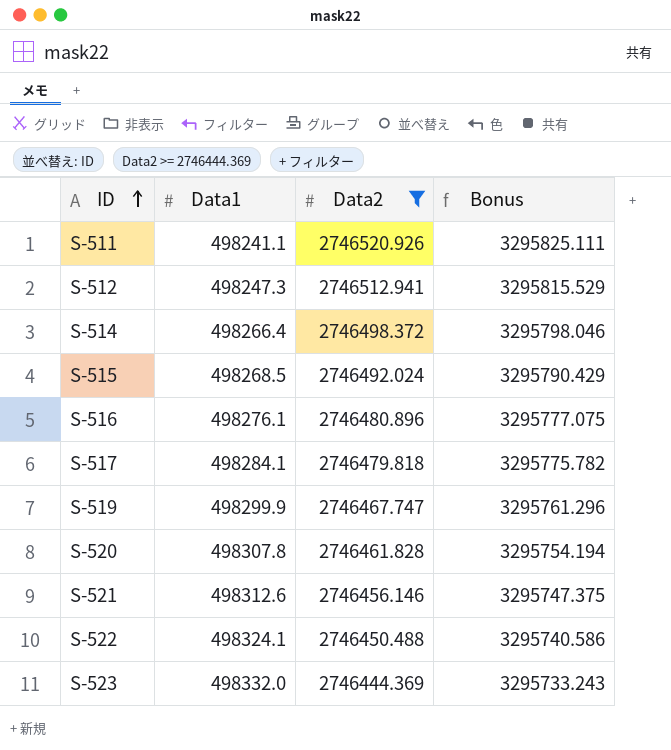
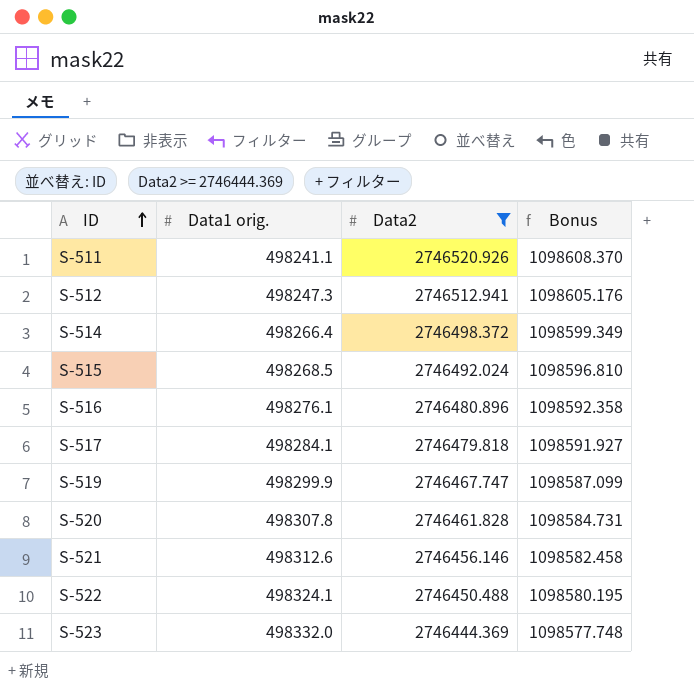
column name: Data1 -> Data1 orig.
column Bonus | formula: [Data2] * 1.2 -> [Data2] * 0.4

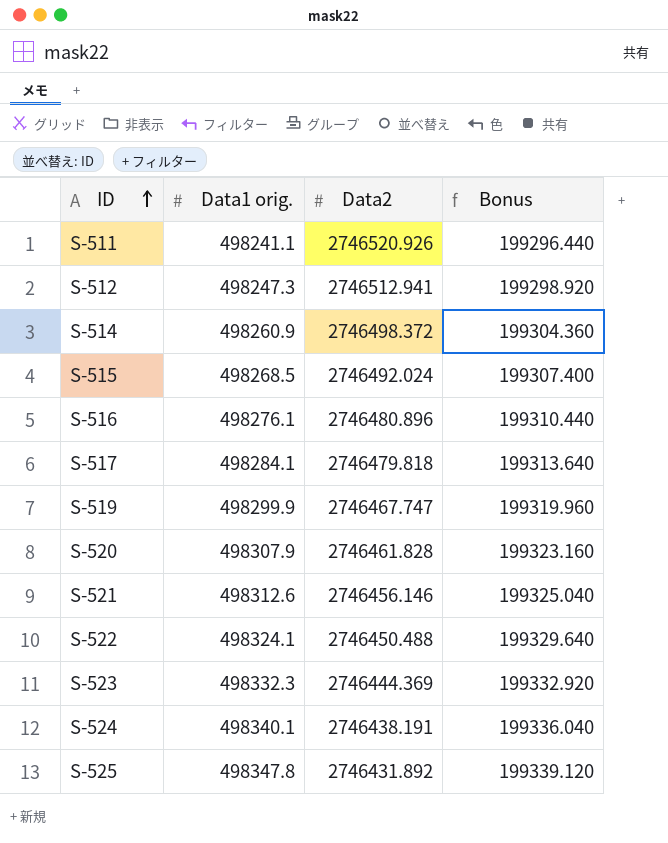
filter: Data2 >= 2746444.369 -> none
column Bonus | formula: [Data2] * 0.4 -> [Data1 orig.] * 0.4
S-514 | Data1 orig.: 498266.4 -> 498260.9
S-520 | Data1 orig.: 498307.8 -> 498307.9
S-523 | Data1 orig.: 498332.0 -> 498332.3

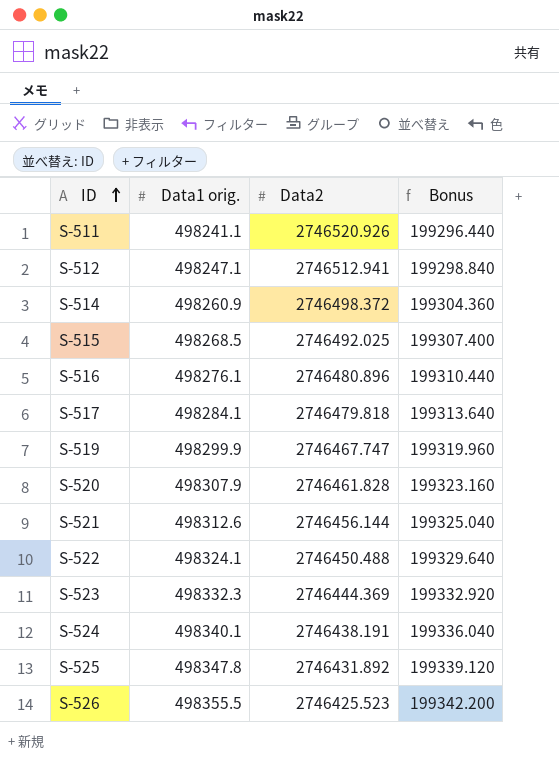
S-512 | Data1 orig.: 498247.3 -> 498247.1
S-512 | Bonus: 199298.920 -> 199298.840
S-515 | Data2: 2746492.024 -> 2746492.025
S-521 | Data2: 2746456.146 -> 2746456.144
row S-526: none -> 498355.5 | 2746425.523 | 199342.200

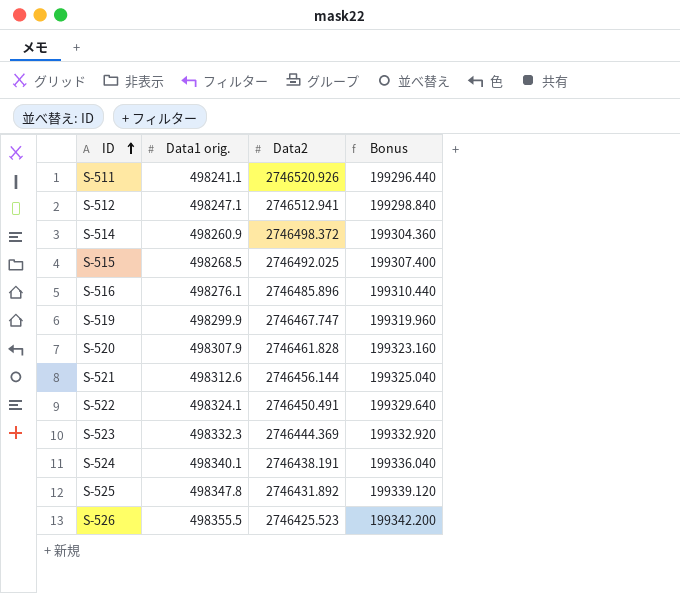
row S-517: 498284.1 | 2746479.818 | 199313.640 -> none
S-516 | Data2: 2746480.896 -> 2746485.896
S-522 | Data2: 2746450.488 -> 2746450.491

